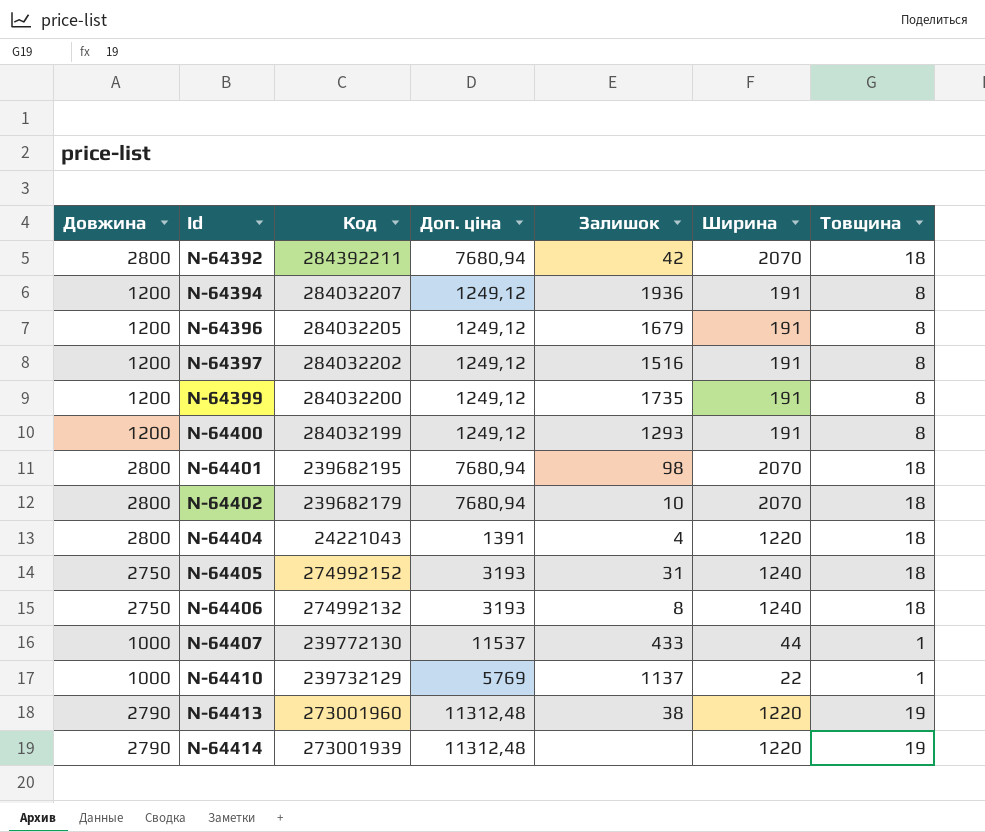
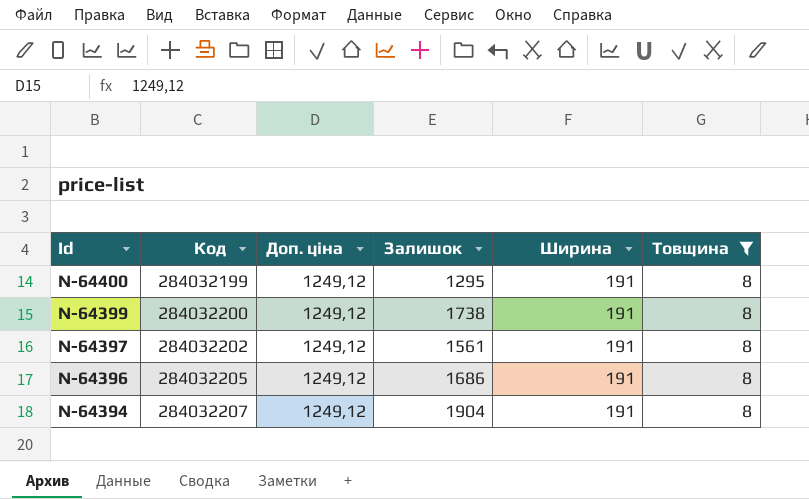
filter: none -> Товщина = 8
row order: Id ascending -> Id descending
column Довжина | position: 1 -> none
N-64400 | Залишок: 1293 -> 1295
N-64399 | Залишок: 1735 -> 1738
N-64397 | Залишок: 1516 -> 1561
N-64396 | Залишок: 1679 -> 1686
N-64394 | Залишок: 1936 -> 1904

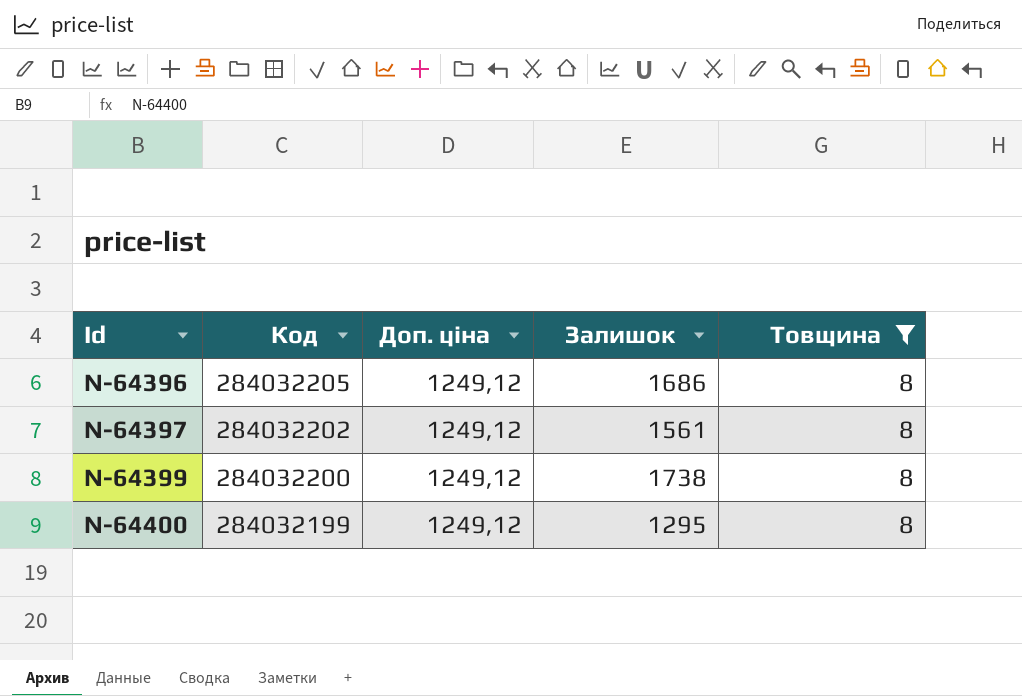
row order: Id descending -> Id ascending
column Ширина | position: 5 -> none
row N-64394: 284032207 | 1249,12 | 1904 | 191 | 8 -> none

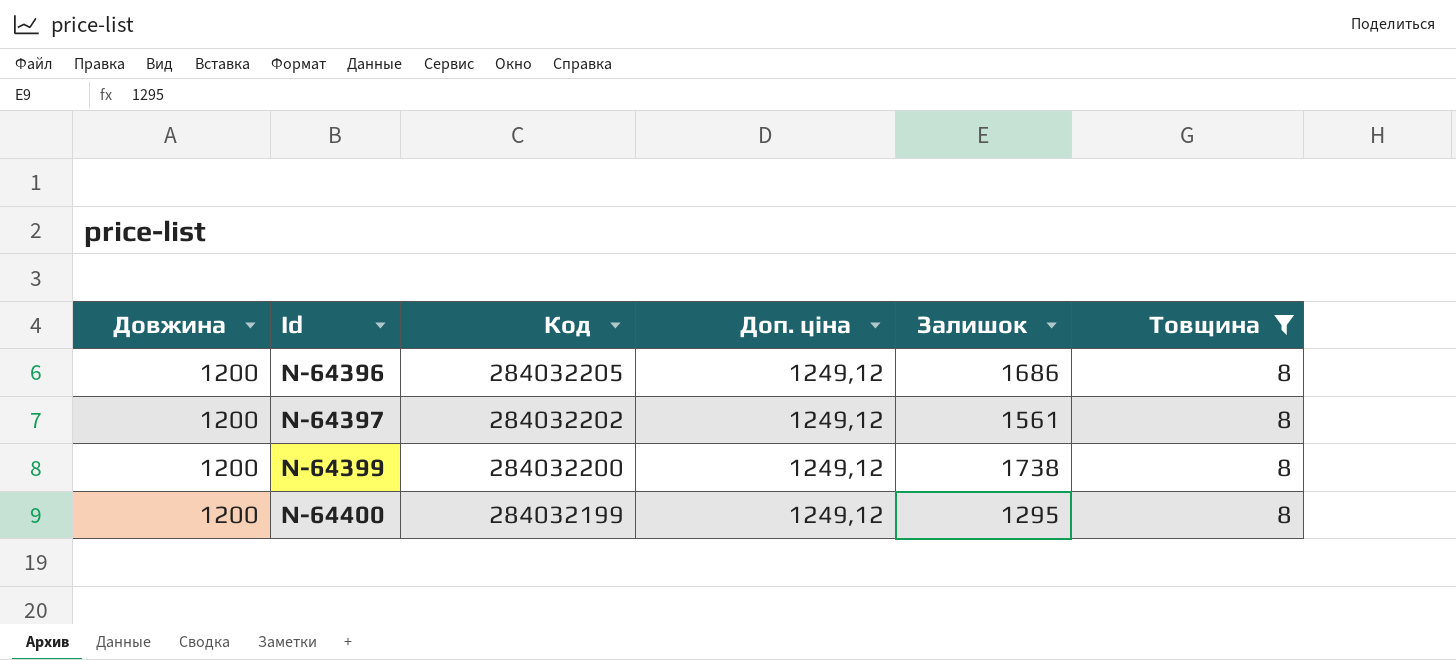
column Довжина | position: none -> 1

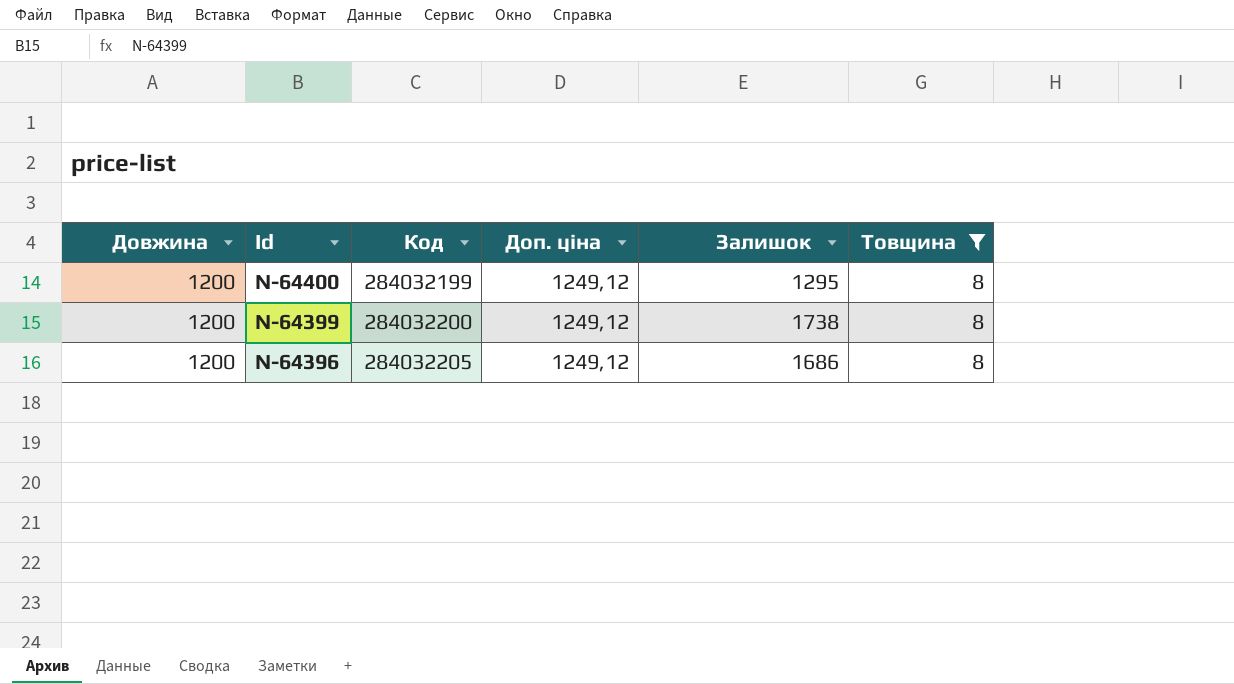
row order: Id ascending -> Id descending
row N-64397: 1200 | 284032202 | 1249,12 | 1561 | 8 -> none

